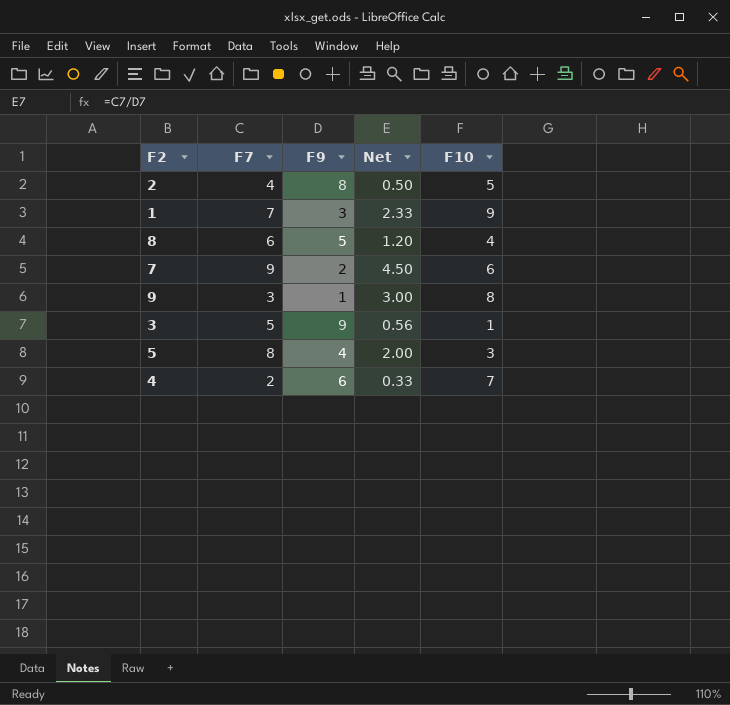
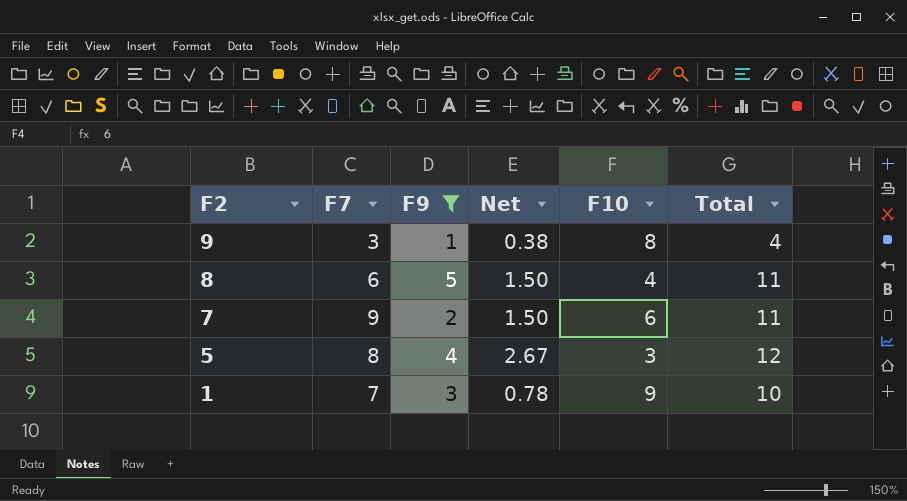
filter: none -> F9 <= 5
row order: none -> F2 descending
column Net | formula: [F7] / [F9] -> [F7] / [F10]
column Total | formula: none -> [F7] + [F9]

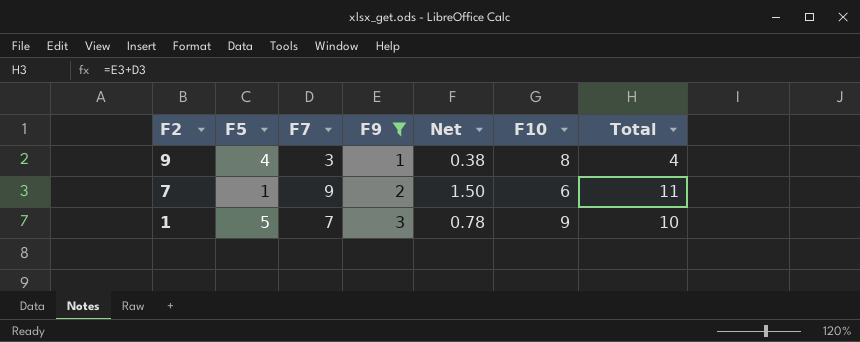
column F5 | position: none -> 2
row 8: 6 | 5 | 1.50 | 4 | 11 -> none
row 5: 8 | 4 | 2.67 | 3 | 12 -> none

